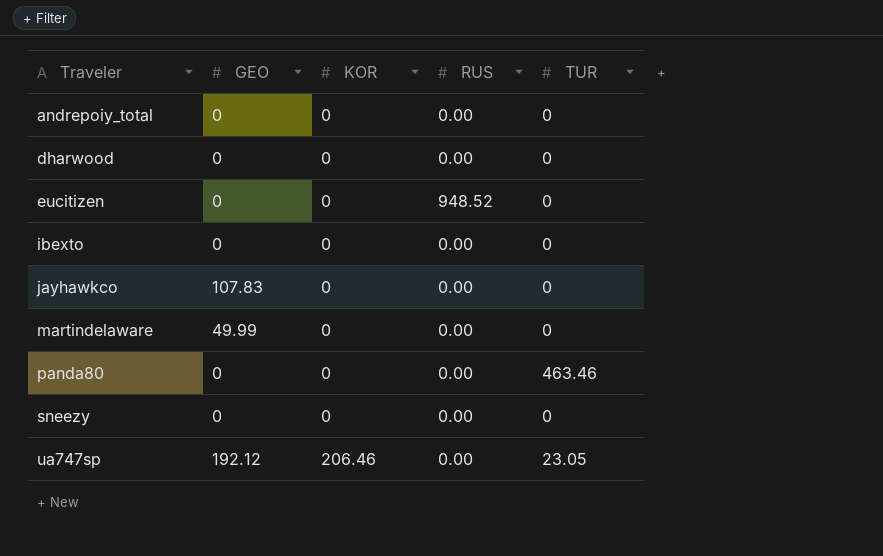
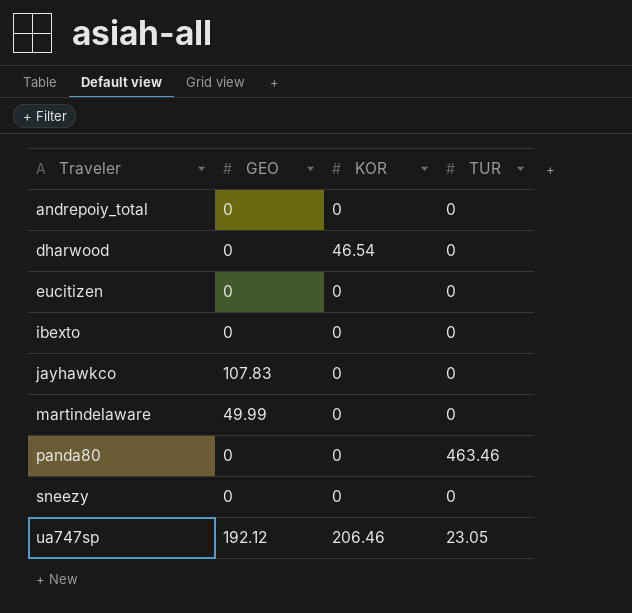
column RUS | position: 4 -> none
dharwood | KOR: 0 -> 46.54

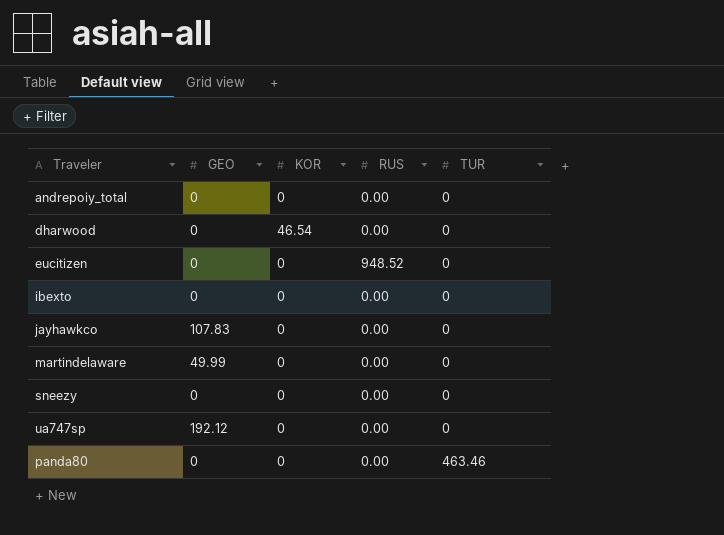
row order: Traveler ascending -> TUR ascending
column RUS | position: none -> 4
ua747sp | KOR: 206.46 -> 0
ua747sp | TUR: 23.05 -> 0

